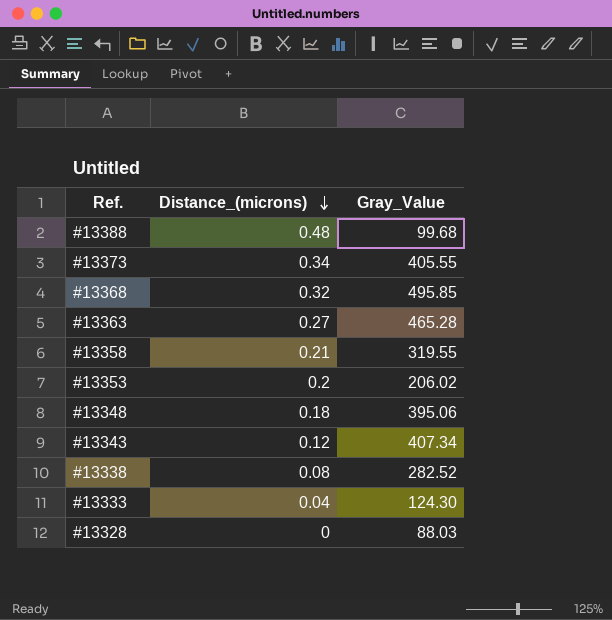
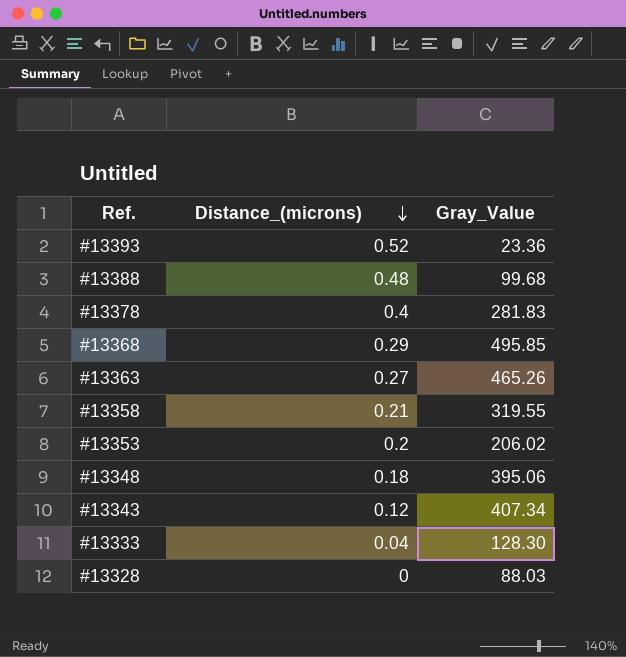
row #13373: 0.34 | 405.55 -> none
row #13338: 0.08 | 282.52 -> none
row #13393: none -> 0.52 | 23.36
row #13378: none -> 0.4 | 281.83
#13368 | Distance_(microns): 0.32 -> 0.29
#13363 | Gray_Value: 465.28 -> 465.26
#13333 | Gray_Value: 124.30 -> 128.30

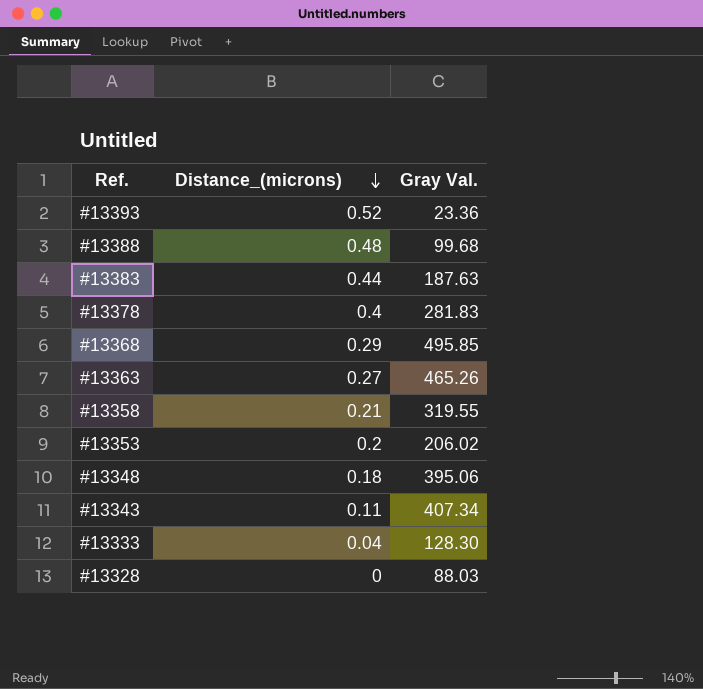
column name: Gray_Value -> Gray Val.
row #13383: none -> 0.44 | 187.63
#13343 | Distance_(microns): 0.12 -> 0.11

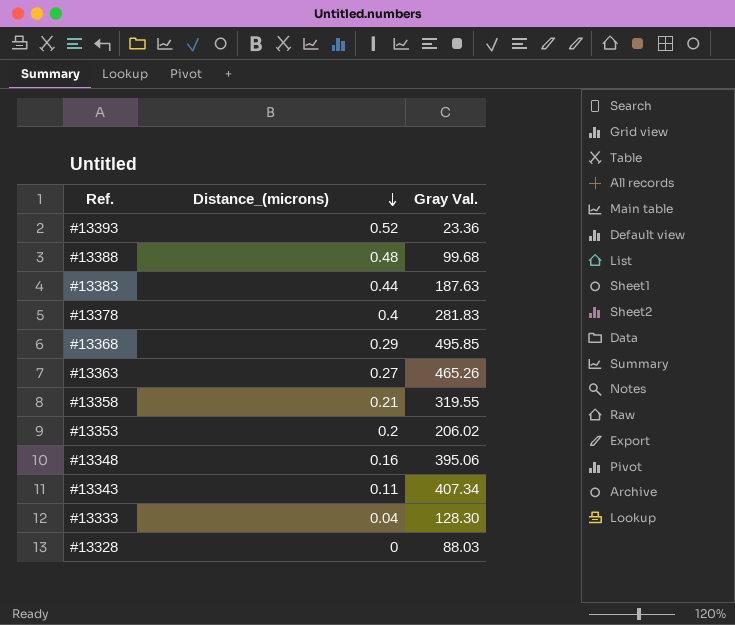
#13348 | Distance_(microns): 0.18 -> 0.16

